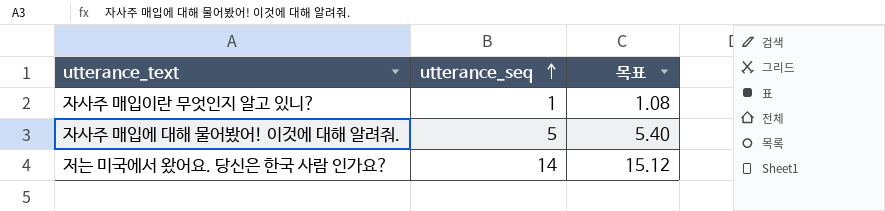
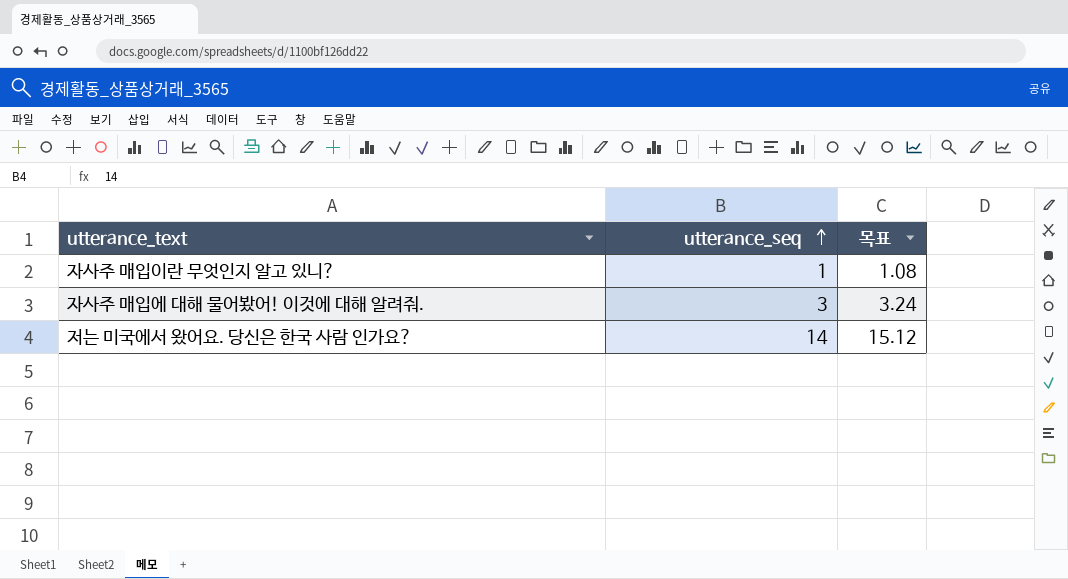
자사주 매입에 대해 물어봤어! 이것에 대해 알려줘. | utterance_seq: 5 -> 3
자사주 매입에 대해 물어봤어! 이것에 대해 알려줘. | 목표: 5.40 -> 3.24

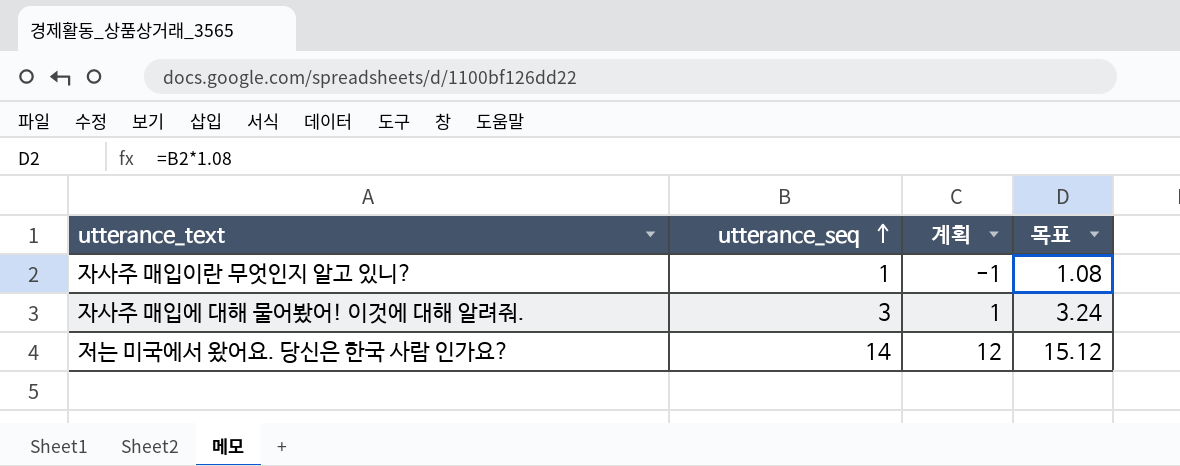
column 계획 | formula: none -> [utterance_seq] - 2

